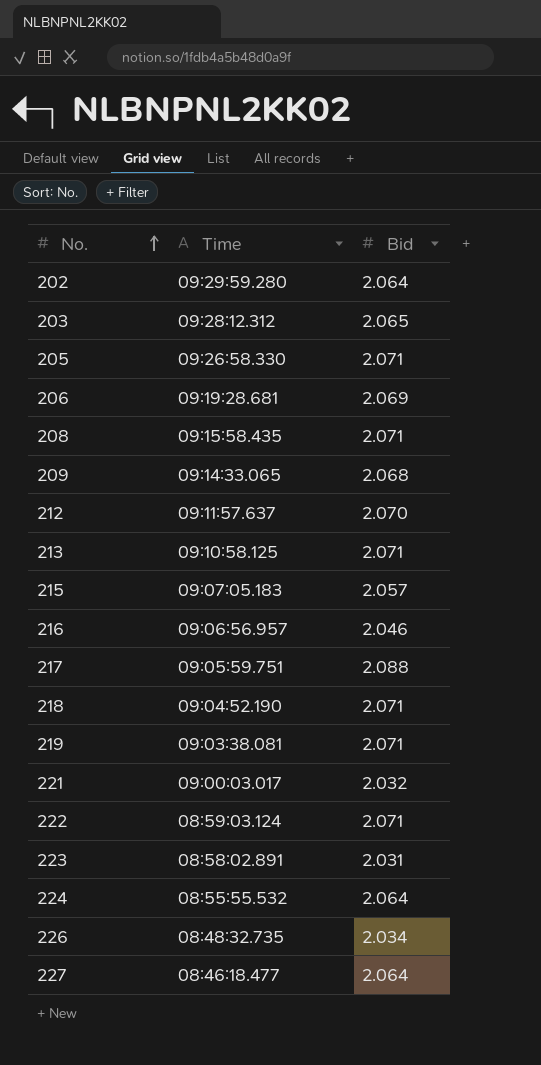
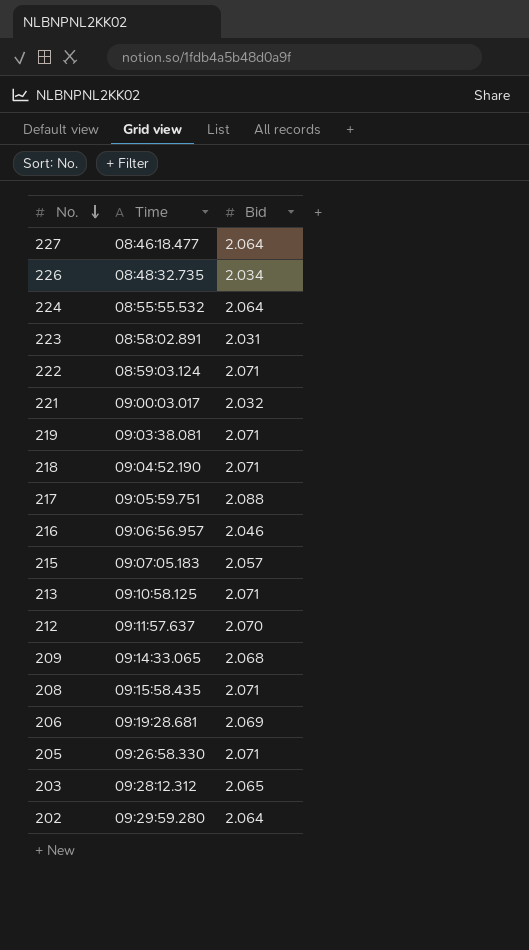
row order: No. ascending -> No. descending

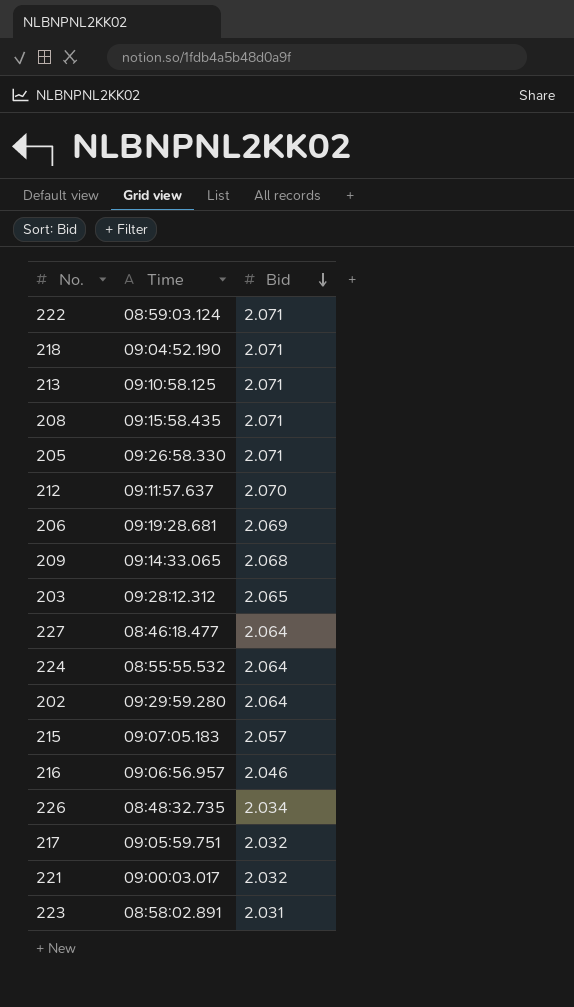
row order: No. descending -> Bid descending
row 219: 09:03:38.081 | 2.071 -> none
217 | Bid: 2.088 -> 2.032

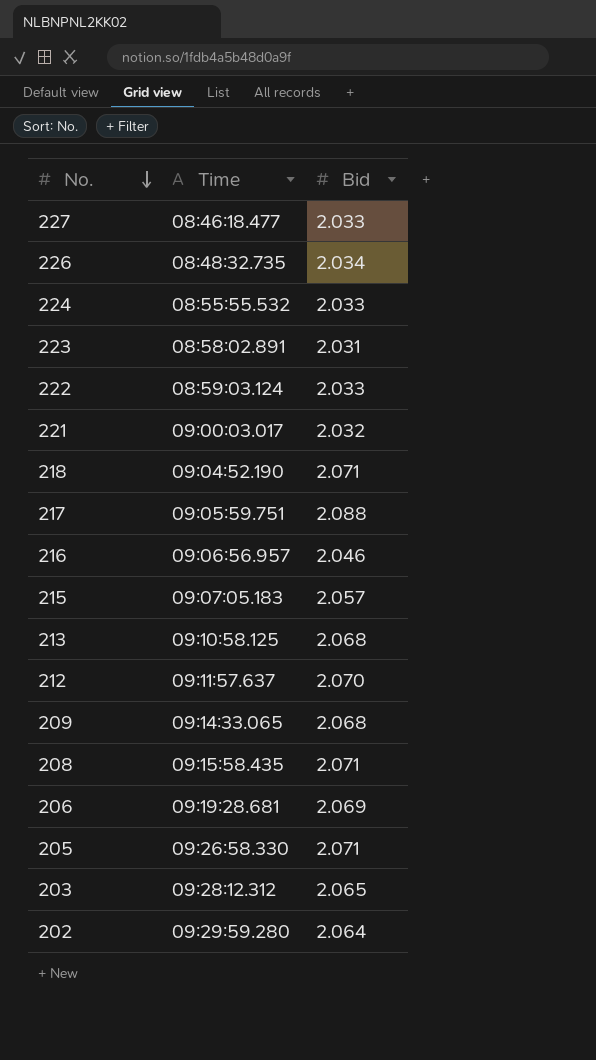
row order: Bid descending -> No. descending
227 | Bid: 2.064 -> 2.033
224 | Bid: 2.064 -> 2.033
222 | Bid: 2.071 -> 2.033
217 | Bid: 2.032 -> 2.088
213 | Bid: 2.071 -> 2.068

